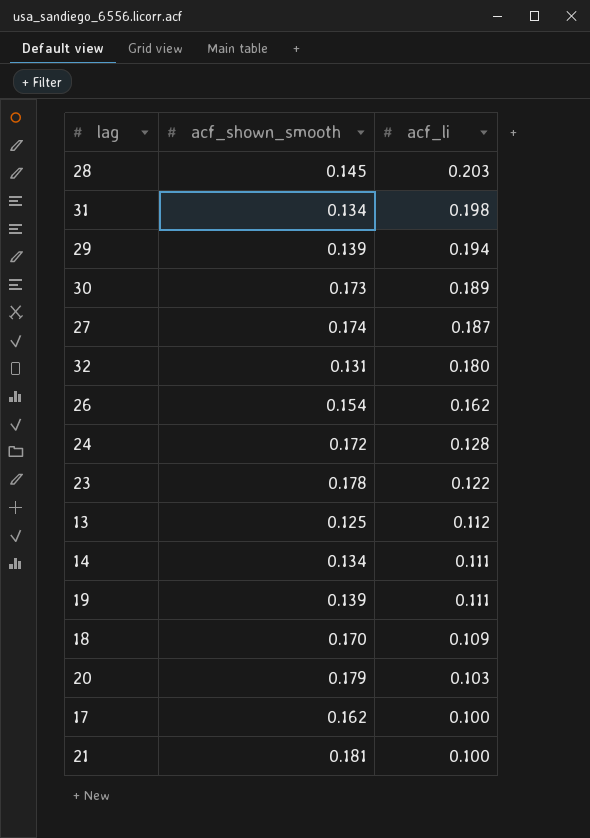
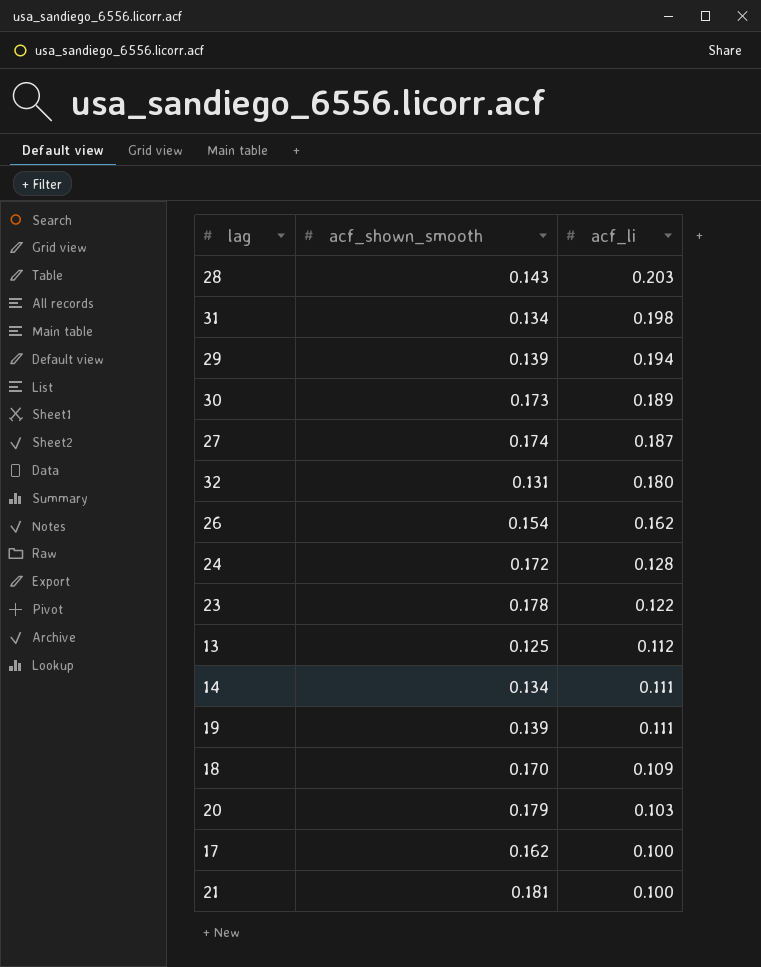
28 | acf_shown_smooth: 0.145 -> 0.143

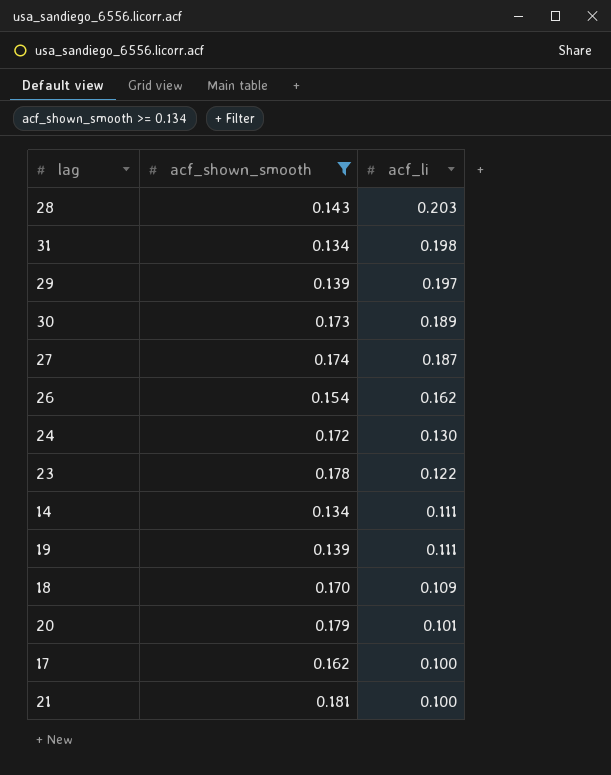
filter: none -> acf_shown_smooth >= 0.134
29 | acf_li: 0.194 -> 0.197
24 | acf_li: 0.128 -> 0.130
20 | acf_li: 0.103 -> 0.101

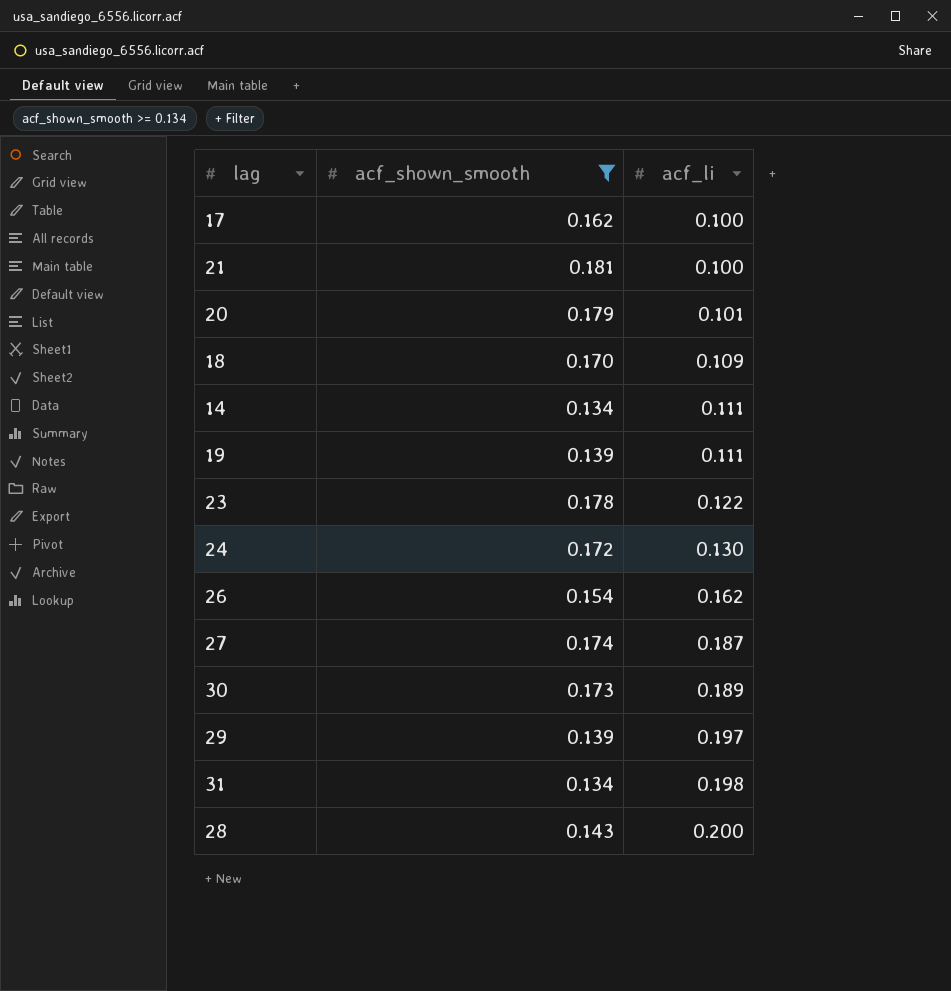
row order: acf_li descending -> acf_li ascending
28 | acf_li: 0.203 -> 0.200

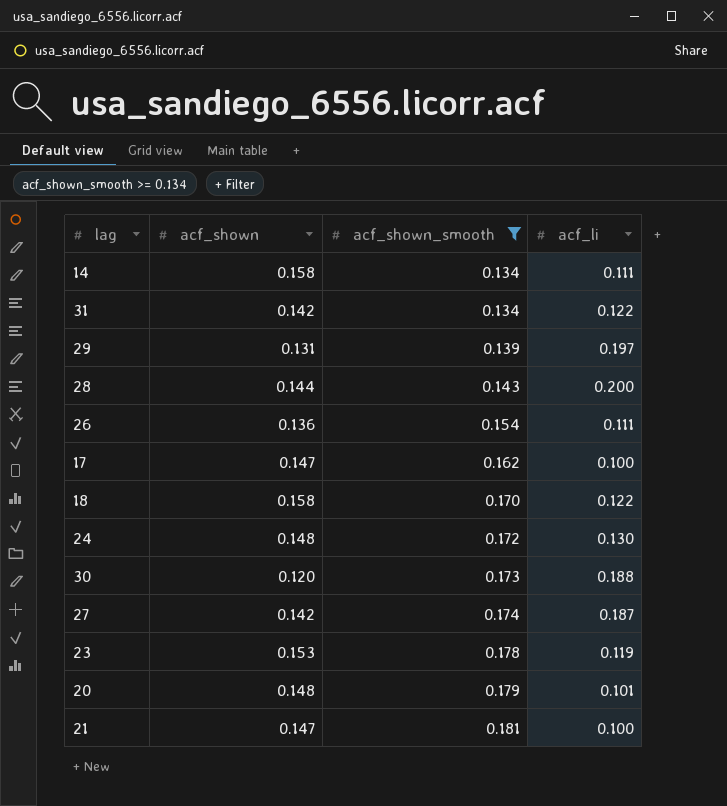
row order: acf_li ascending -> acf_shown_smooth ascending
column acf_shown | position: none -> 2
row 19: 0.139 | 0.111 -> none
31 | acf_li: 0.198 -> 0.122
26 | acf_li: 0.162 -> 0.111
18 | acf_li: 0.109 -> 0.122
30 | acf_li: 0.189 -> 0.188
23 | acf_li: 0.122 -> 0.119

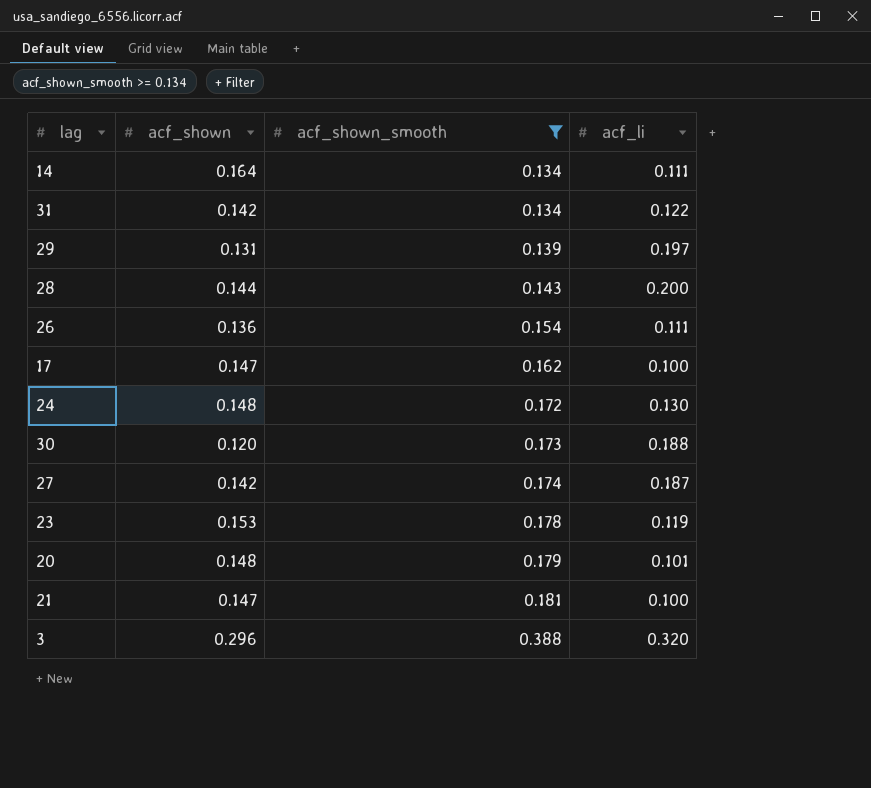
row 18: 0.158 | 0.170 | 0.122 -> none
14 | acf_shown: 0.158 -> 0.164
row 3: none -> 0.296 | 0.388 | 0.320

